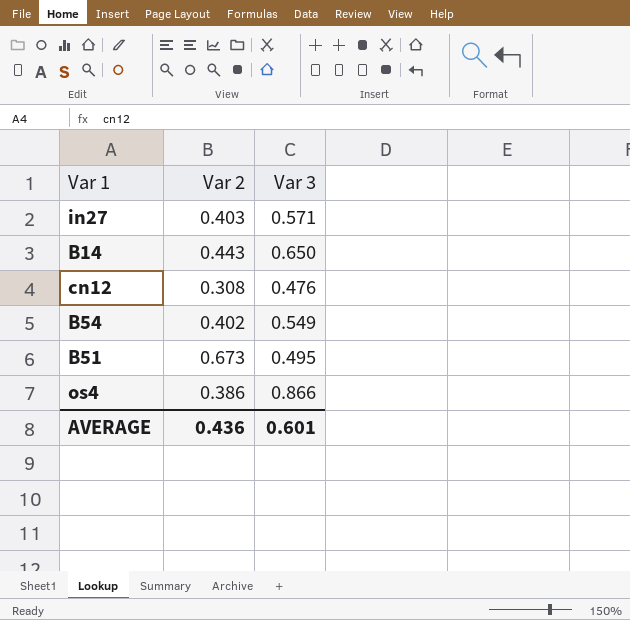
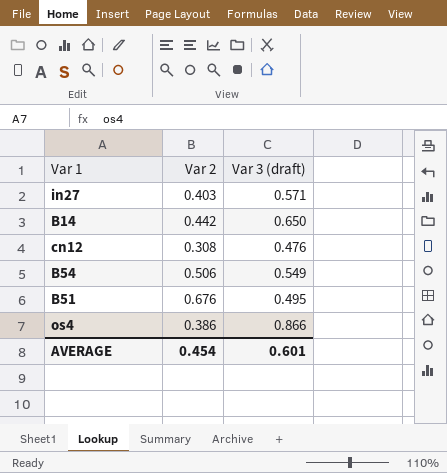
column name: Var 3 -> Var 3 (draft)
B14 | Var 2: 0.443 -> 0.442
B54 | Var 2: 0.402 -> 0.506
B51 | Var 2: 0.673 -> 0.676
AVERAGE | Var 2: 0.436 -> 0.454

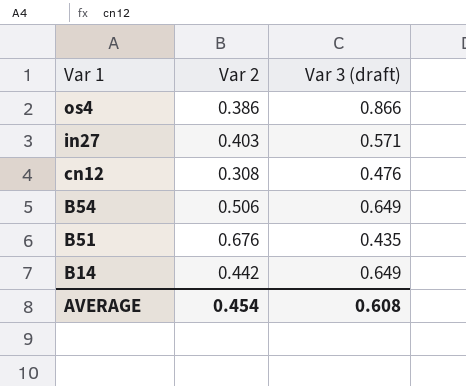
row order: none -> Var 1 descending
B54 | Var 3 (draft): 0.549 -> 0.649
B51 | Var 3 (draft): 0.495 -> 0.435
B14 | Var 3 (draft): 0.650 -> 0.649
AVERAGE | Var 3 (draft): 0.601 -> 0.608

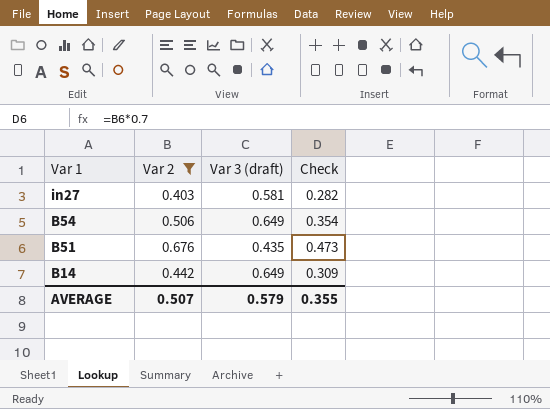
filter: none -> Var 2 >= 0.403
column Check | formula: none -> [Var 2] * 0.7
in27 | Var 3 (draft): 0.571 -> 0.581
AVERAGE | Var 2: 0.454 -> 0.507
AVERAGE | Var 3 (draft): 0.608 -> 0.579

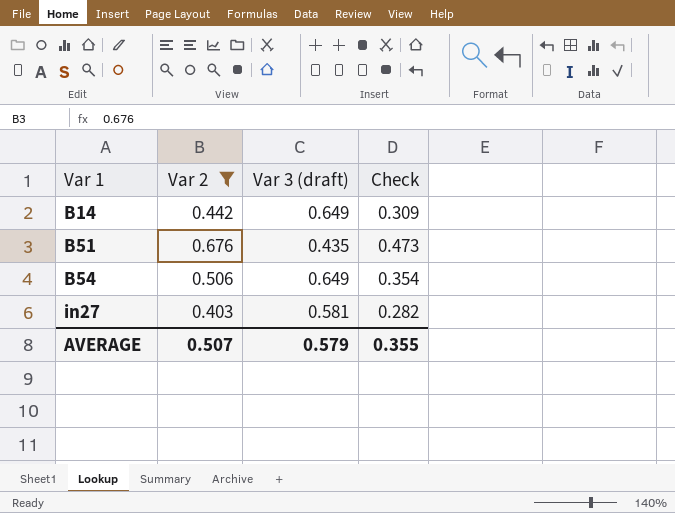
row order: Var 1 descending -> Var 1 ascending

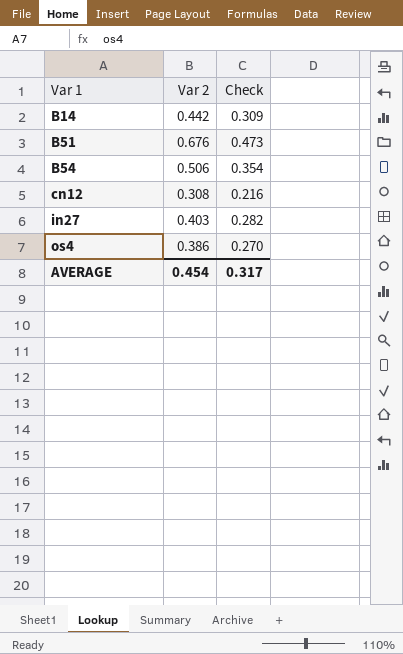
filter: Var 2 >= 0.403 -> none
column Var 3 (draft) | position: 3 -> none
AVERAGE | Var 2: 0.507 -> 0.454
AVERAGE | Check: 0.355 -> 0.317

